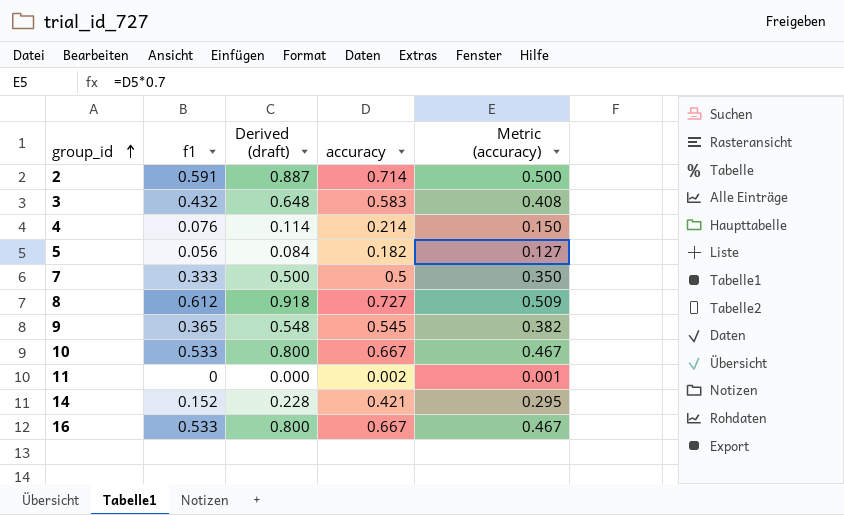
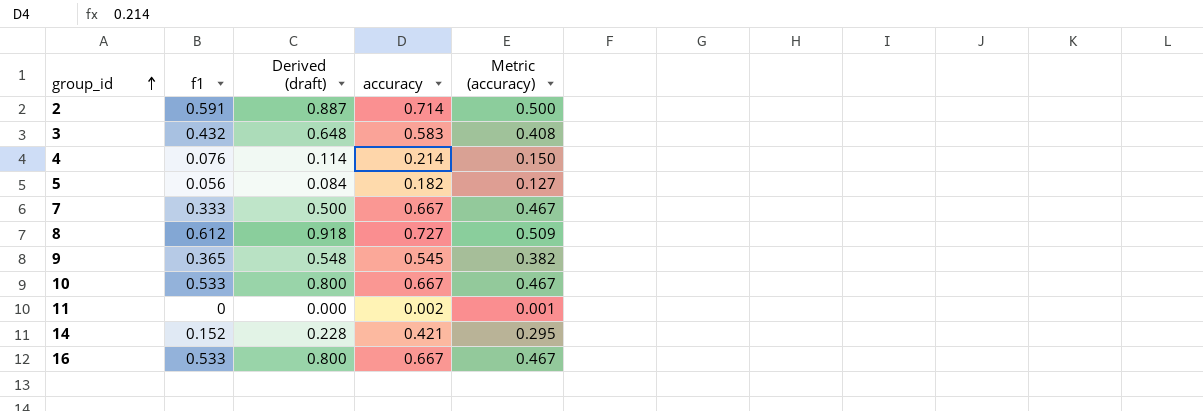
7 | accuracy: 0.5 -> 0.667
7 | Metric (accuracy): 0.350 -> 0.467

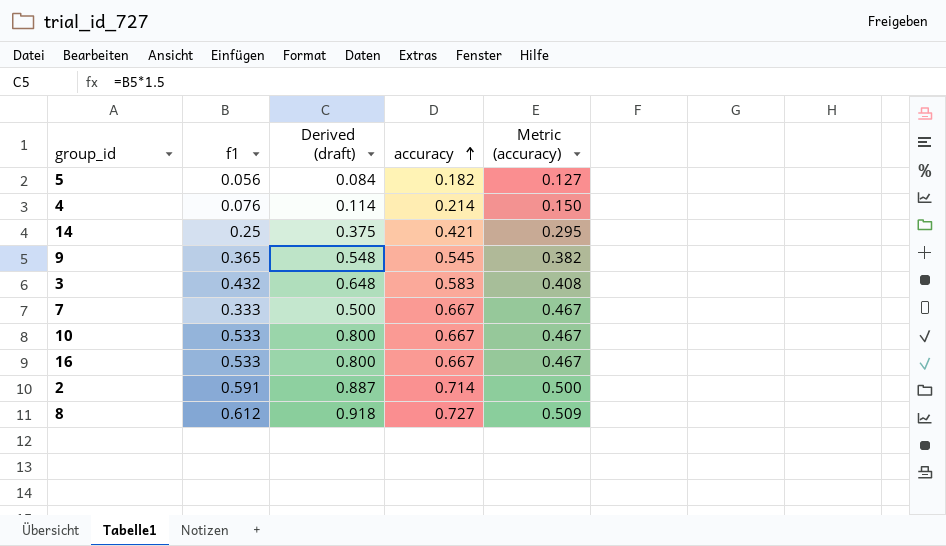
row order: group_id ascending -> accuracy ascending
row 11: 0 | 0.000 | 0.002 | 0.001 -> none
14 | f1: 0.152 -> 0.25
14 | Derived (draft): 0.228 -> 0.375

